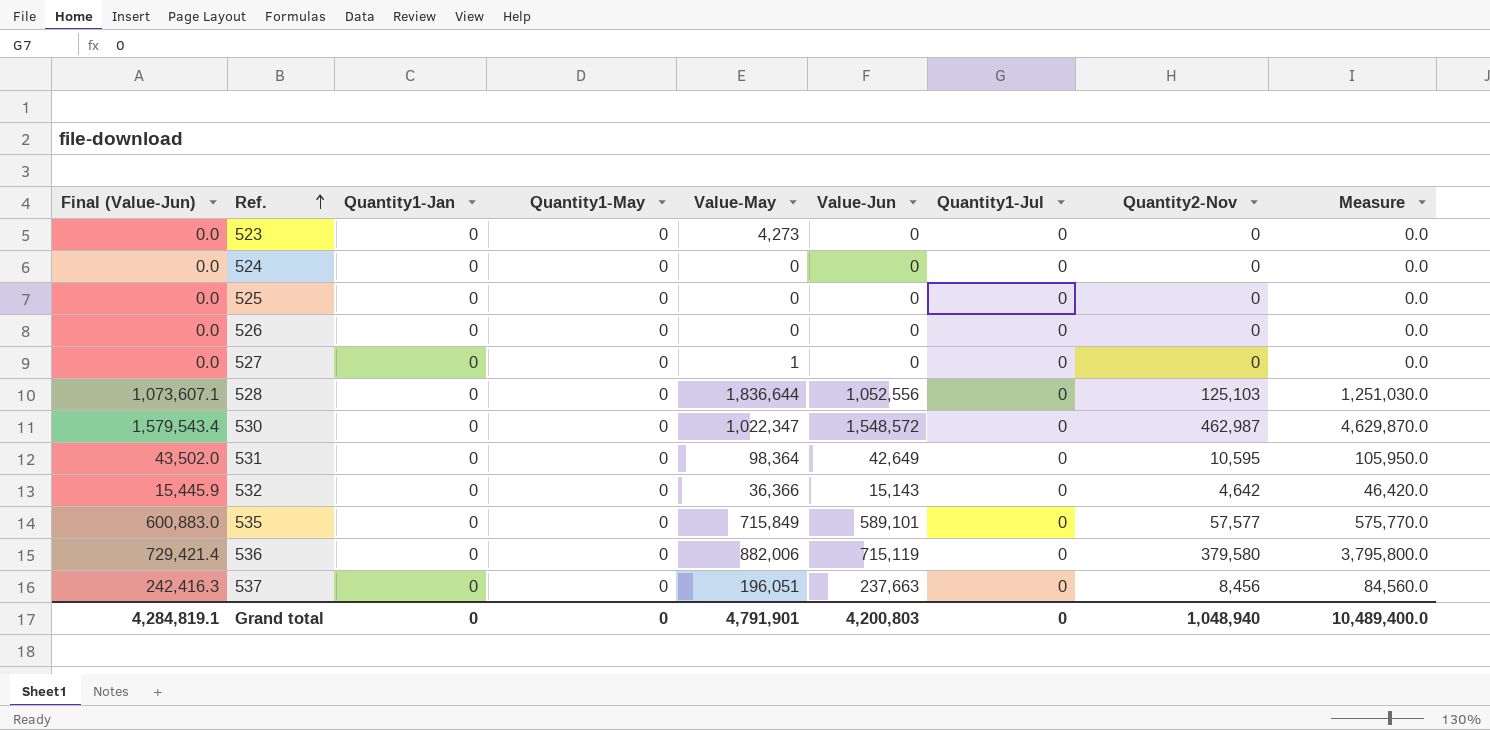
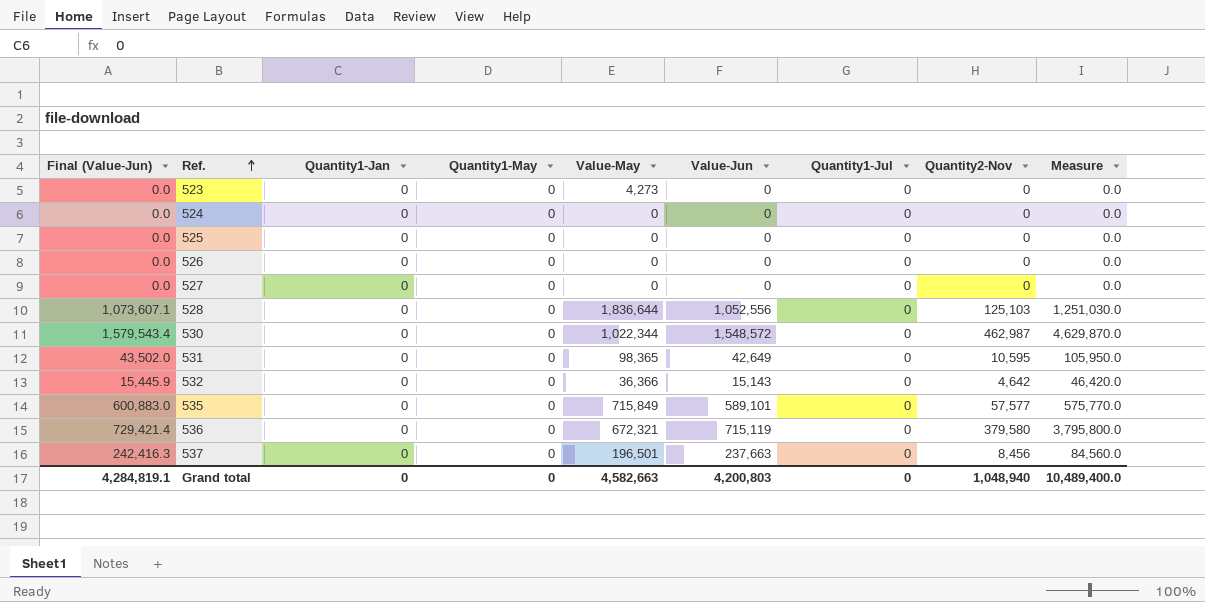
527 | Value-May: 1 -> 0
530 | Value-May: 1,022,347 -> 1,022,344
531 | Value-May: 98,364 -> 98,365
536 | Value-May: 882,006 -> 672,321
537 | Value-May: 196,051 -> 196,501
Grand total | Value-May: 4,791,901 -> 4,582,663

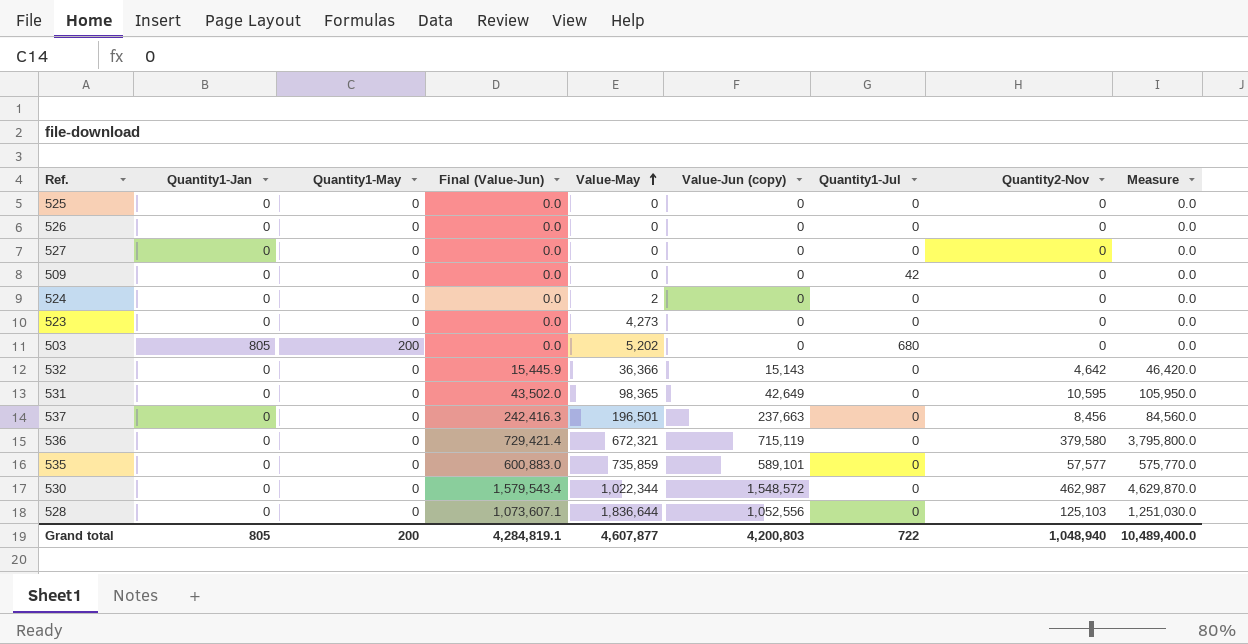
row order: Ref. ascending -> Value-May ascending
column Final (Value-Jun) | position: 1 -> 4
column name: Value-Jun -> Value-Jun (copy)
row 509: none -> 0 | 0 | 0.0 | 0 | 0 | 42 | 0 | 0.0
524 | Value-May: 0 -> 2
row 503: none -> 805 | 200 | 0.0 | 5,202 | 0 | 680 | 0 | 0.0
535 | Value-May: 715,849 -> 735,859
Grand total | Quantity1-Jan: 0 -> 805
Grand total | Quantity1-May: 0 -> 200
Grand total | Value-May: 4,582,663 -> 4,607,877
Grand total | Quantity1-Jul: 0 -> 722

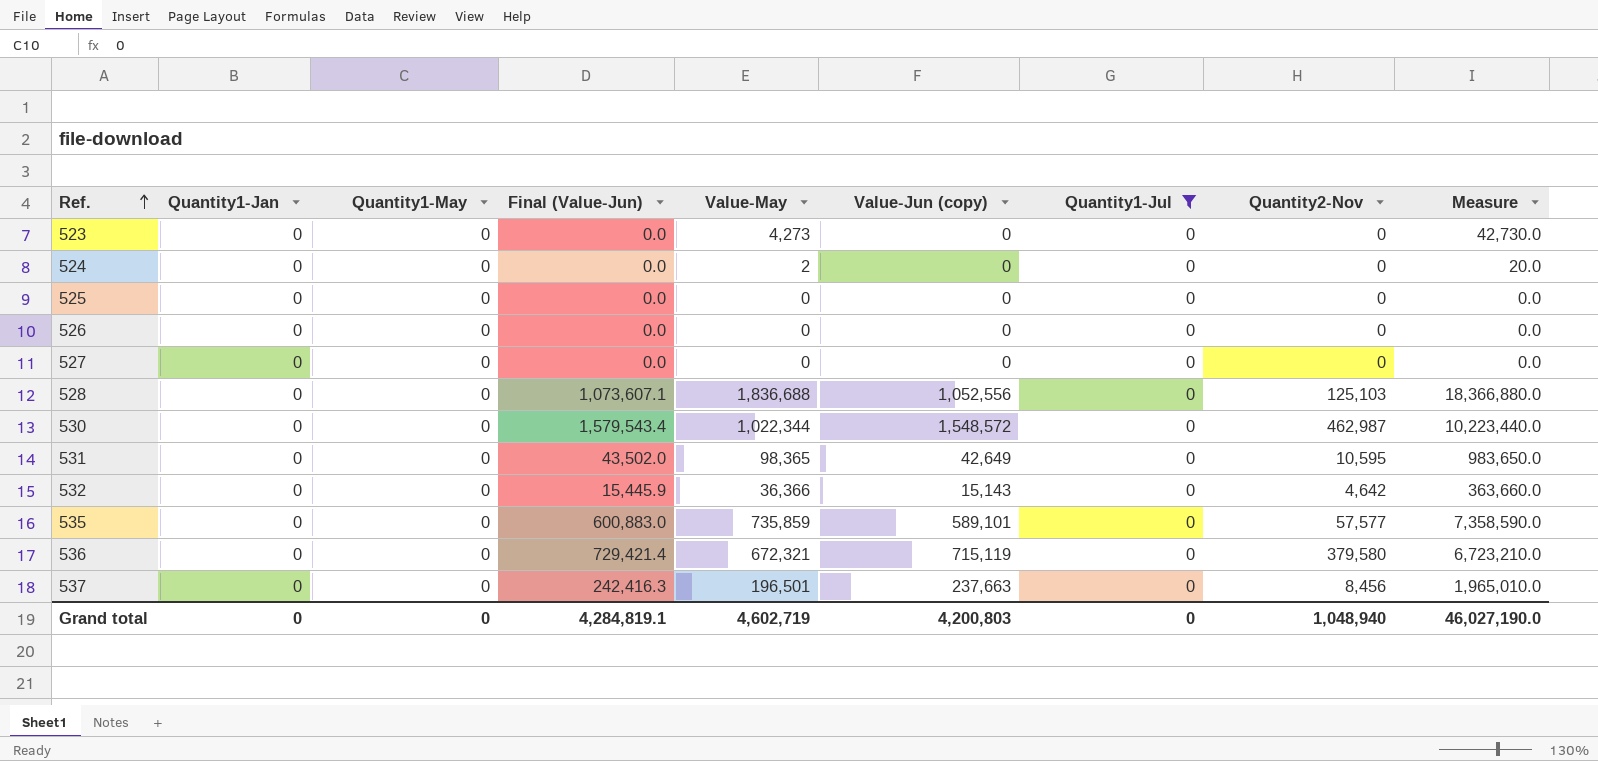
filter: none -> Quantity1-Jul = 0
row order: Value-May ascending -> Ref. ascending
column Measure | formula: [Quantity2-Nov] * 10 -> [Value-May] * 10
528 | Value-May: 1,836,644 -> 1,836,688
Grand total | Quantity1-Jan: 805 -> 0
Grand total | Quantity1-May: 200 -> 0
Grand total | Value-May: 4,607,877 -> 4,602,719
Grand total | Quantity1-Jul: 722 -> 0
Grand total | Measure: 10,489,400.0 -> 46,027,190.0

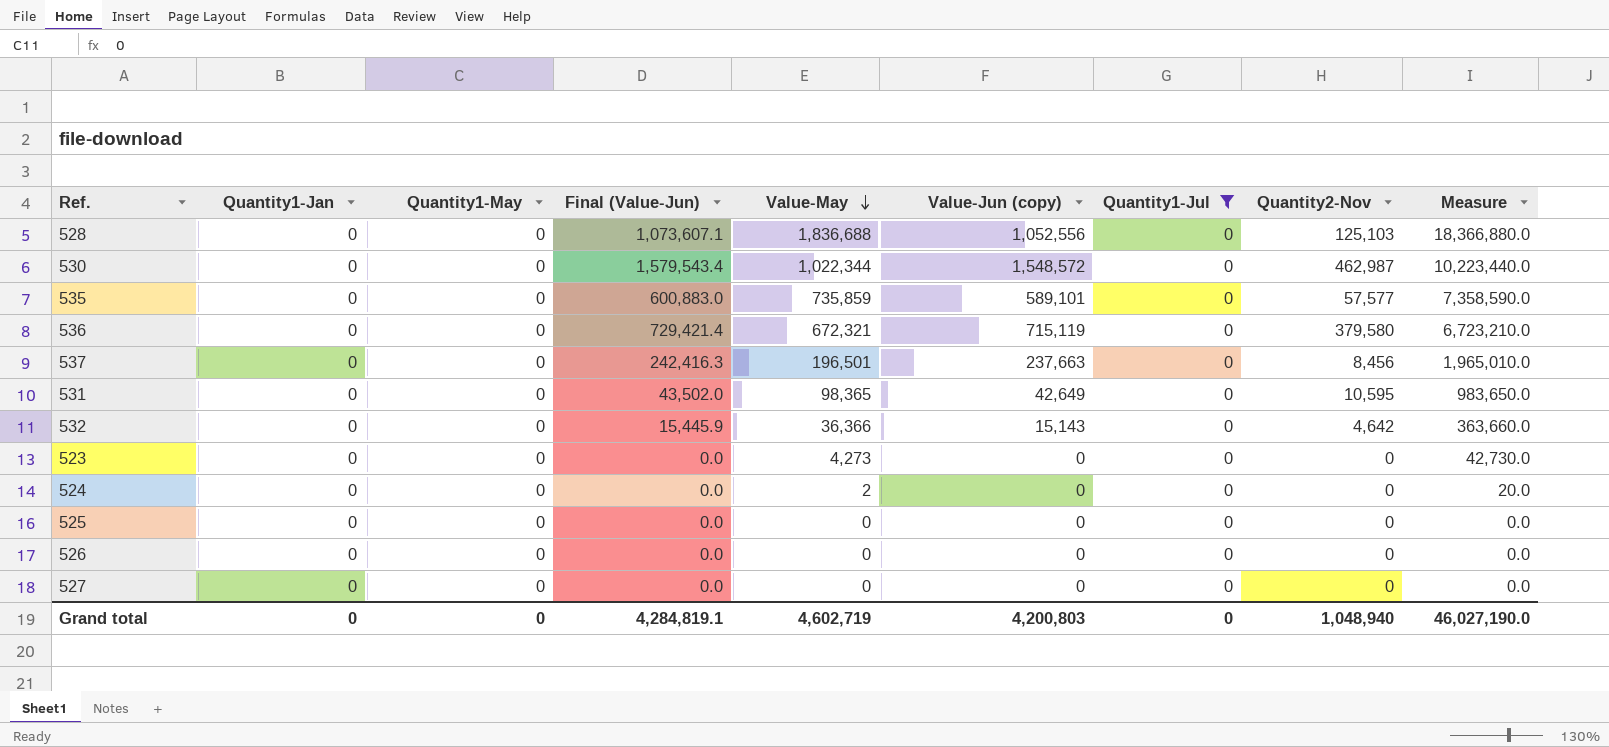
row order: Ref. ascending -> Value-May descending

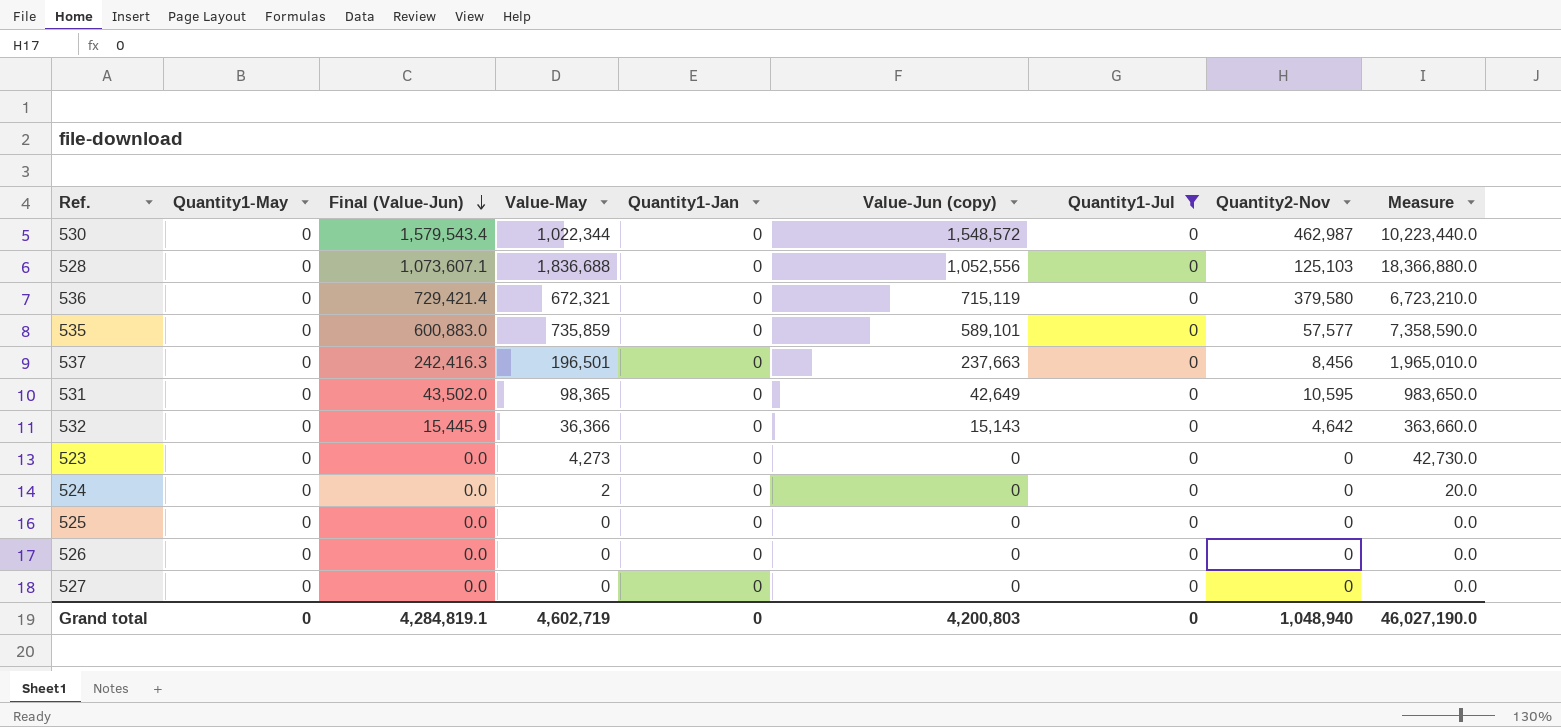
row order: Value-May descending -> Final (Value-Jun) descending
column Quantity1-Jan | position: 2 -> 5

